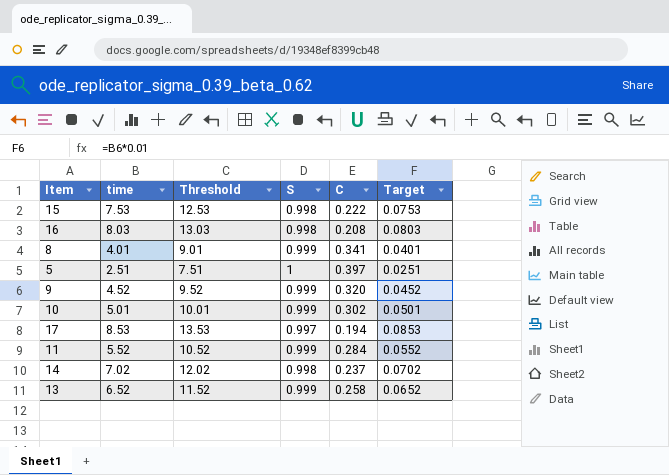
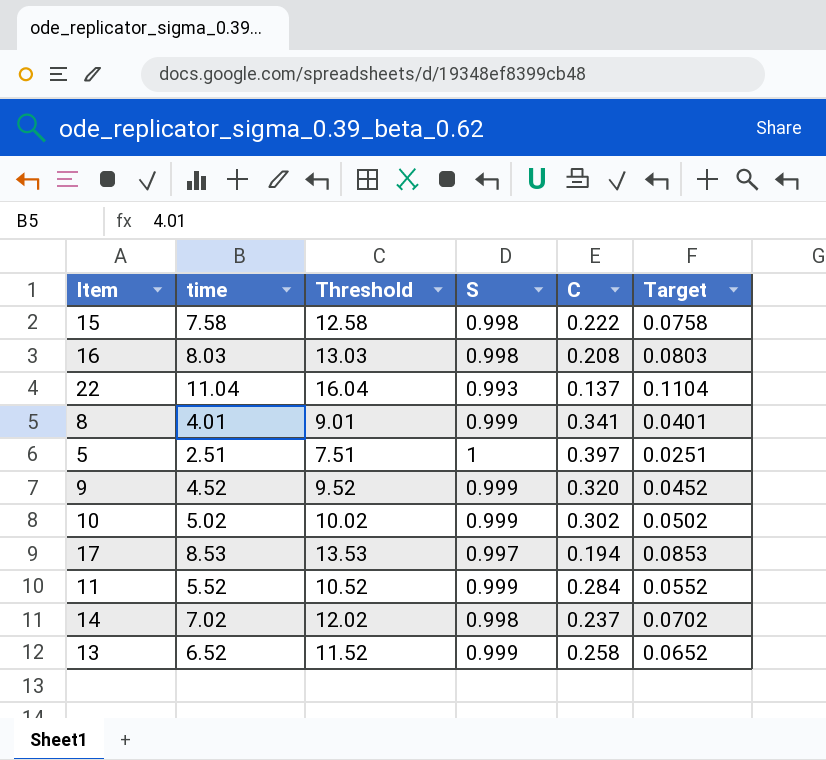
15 | time: 7.53 -> 7.58
15 | Threshold: 12.53 -> 12.58
15 | Target: 0.0753 -> 0.0758
row 22: none -> 11.04 | 16.04 | 0.993 | 0.137 | 0.1104
10 | time: 5.01 -> 5.02
10 | Threshold: 10.01 -> 10.02
10 | Target: 0.0501 -> 0.0502

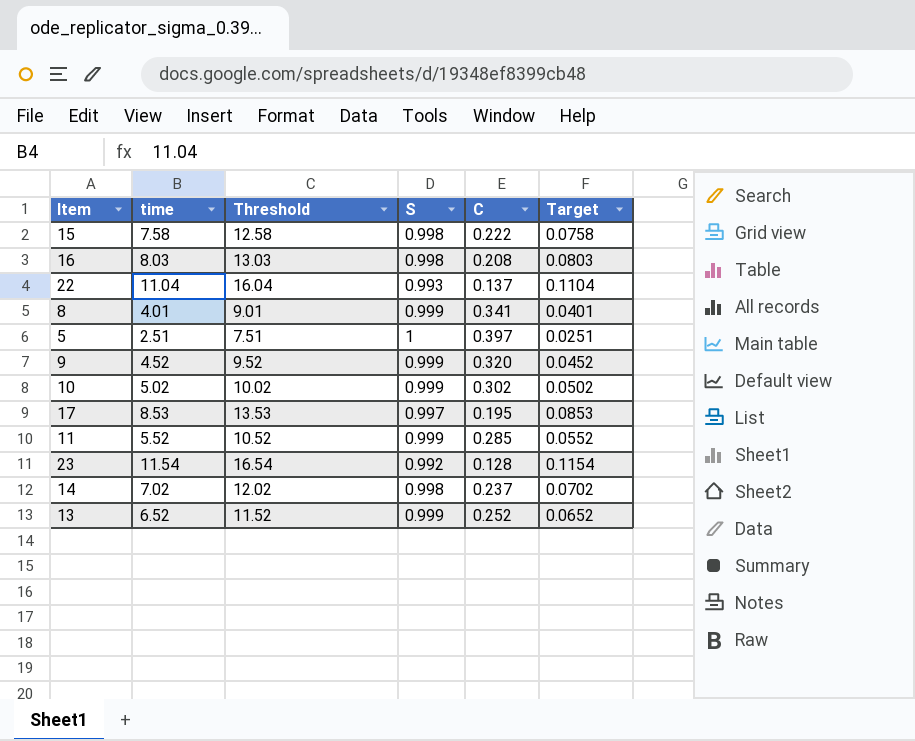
17 | C: 0.194 -> 0.195
11 | C: 0.284 -> 0.285
row 23: none -> 11.54 | 16.54 | 0.992 | 0.128 | 0.1154
13 | C: 0.258 -> 0.252

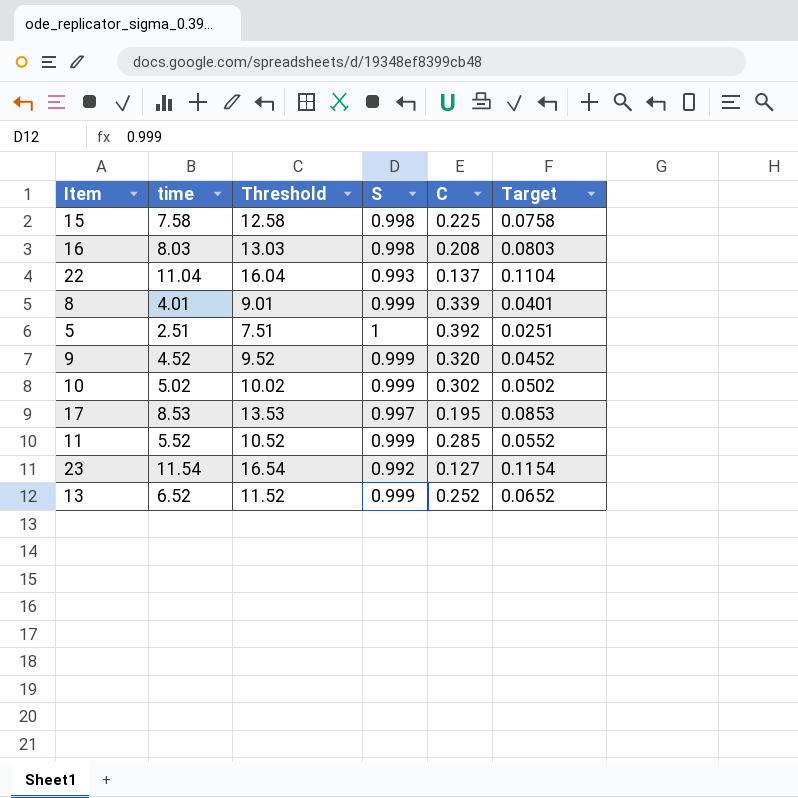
row 14: 7.02 | 12.02 | 0.998 | 0.237 | 0.0702 -> none
15 | C: 0.222 -> 0.225
8 | C: 0.341 -> 0.339
5 | C: 0.397 -> 0.392
23 | C: 0.128 -> 0.127

